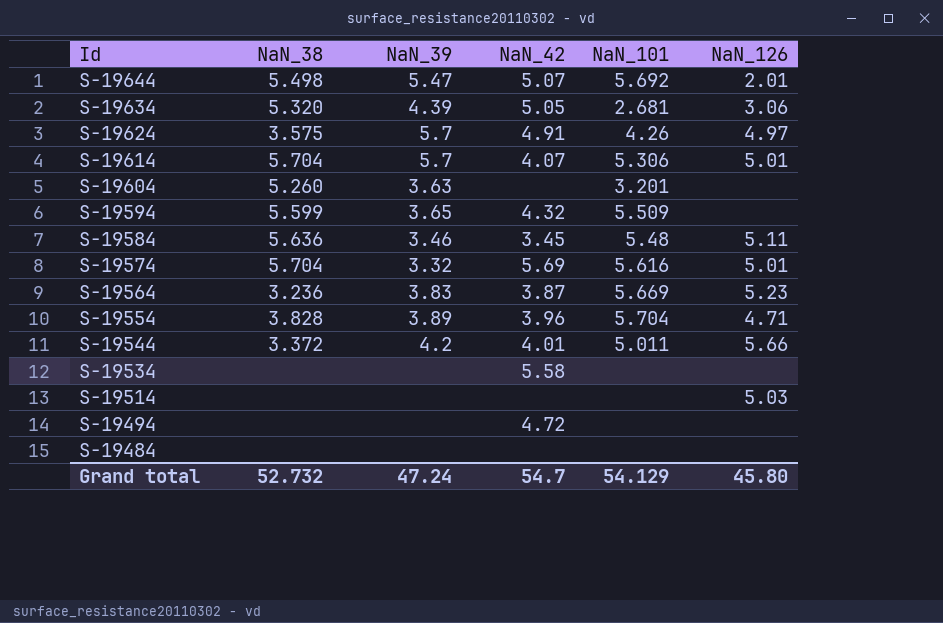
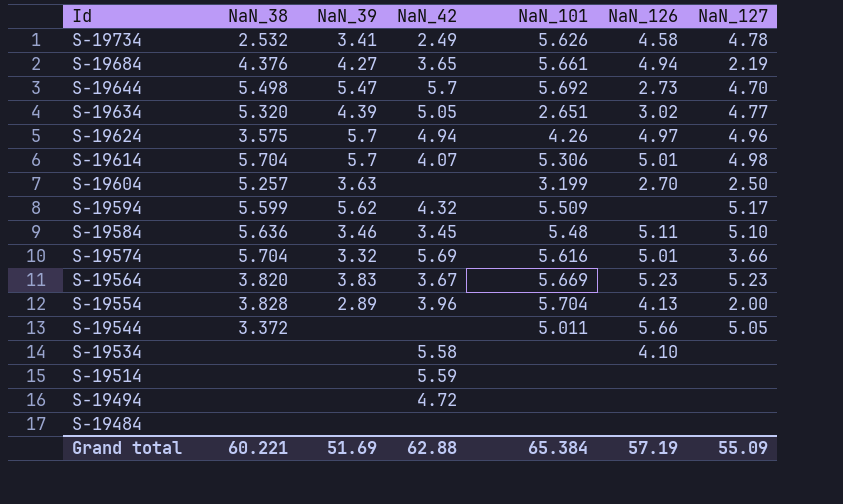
column NaN_127 | position: none -> 7
row S-19734: none -> 2.532 | 3.41 | 2.49 | 5.626 | 4.58 | 4.78
row S-19684: none -> 4.376 | 4.27 | 3.65 | 5.661 | 4.94 | 2.19
S-19644 | NaN_42: 5.07 -> 5.7
S-19644 | NaN_126: 2.01 -> 2.73
S-19634 | NaN_101: 2.681 -> 2.651
S-19634 | NaN_126: 3.06 -> 3.02
S-19624 | NaN_42: 4.91 -> 4.94
S-19604 | NaN_38: 5.260 -> 5.257
S-19604 | NaN_101: 3.201 -> 3.199
S-19604 | NaN_126: none -> 2.70
S-19594 | NaN_39: 3.65 -> 5.62
S-19564 | NaN_38: 3.236 -> 3.820
S-19564 | NaN_42: 3.87 -> 3.67
S-19554 | NaN_39: 3.89 -> 2.89
S-19554 | NaN_126: 4.71 -> 4.13
S-19544 | NaN_39: 4.2 -> none
S-19544 | NaN_42: 4.01 -> none
S-19534 | NaN_126: none -> 4.10
S-19514 | NaN_42: none -> 5.59
S-19514 | NaN_126: 5.03 -> none
Grand total | NaN_38: 52.732 -> 60.221
Grand total | NaN_39: 47.24 -> 51.69
Grand total | NaN_42: 54.7 -> 62.88
Grand total | NaN_101: 54.129 -> 65.384
Grand total | NaN_126: 45.80 -> 57.19

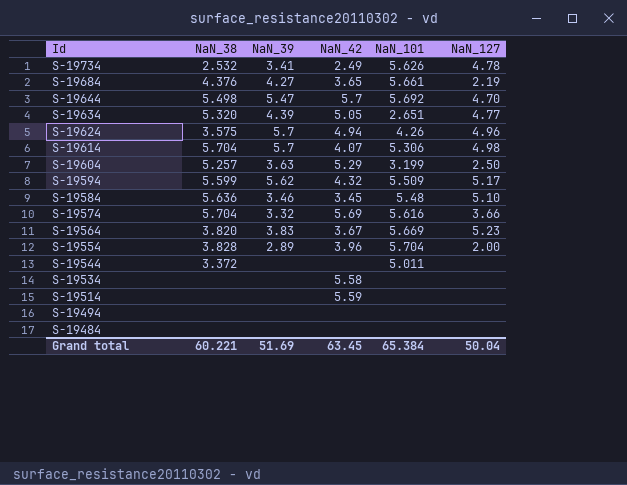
column NaN_126 | position: 6 -> none
S-19604 | NaN_42: none -> 5.29
S-19544 | NaN_127: 5.05 -> none
S-19494 | NaN_42: 4.72 -> none
Grand total | NaN_42: 62.88 -> 63.45
Grand total | NaN_127: 55.09 -> 50.04

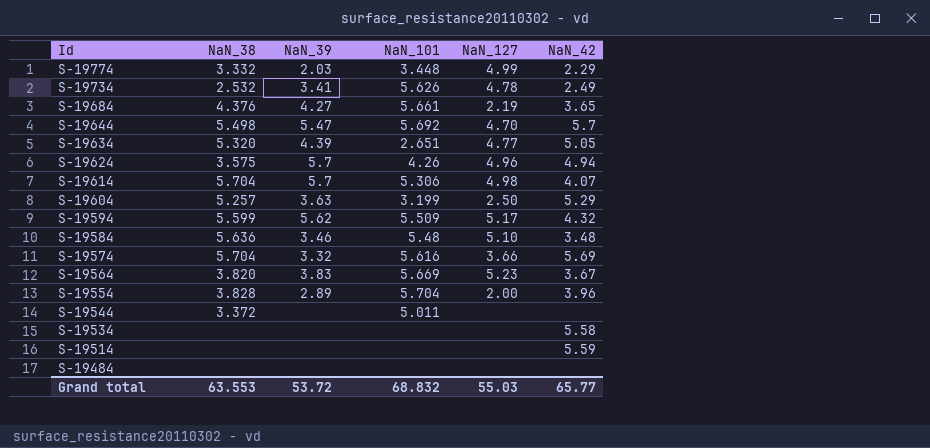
column NaN_42 | position: 4 -> 6
row S-19494: none | none | none | none | none -> none
row S-19774: none -> 3.332 | 2.03 | 3.448 | 4.99 | 2.29
S-19584 | NaN_42: 3.45 -> 3.48
Grand total | NaN_38: 60.221 -> 63.553
Grand total | NaN_39: 51.69 -> 53.72
Grand total | NaN_101: 65.384 -> 68.832
Grand total | NaN_127: 50.04 -> 55.03
Grand total | NaN_42: 63.45 -> 65.77

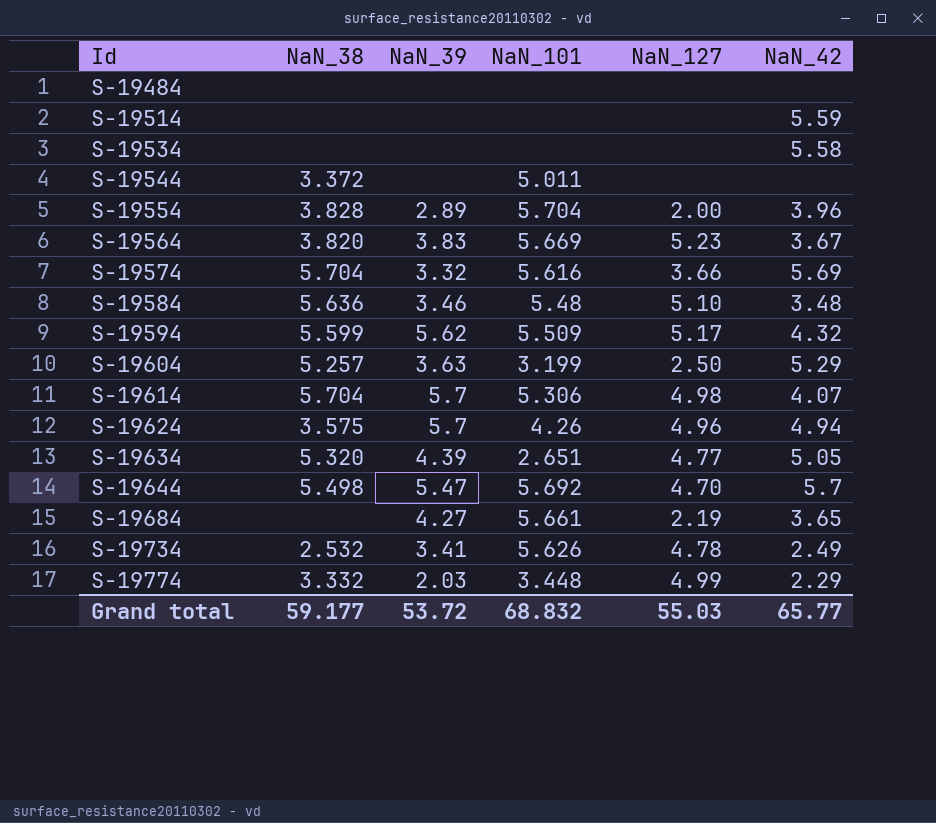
row order: Id descending -> Id ascending
S-19684 | NaN_38: 4.376 -> none
Grand total | NaN_38: 63.553 -> 59.177

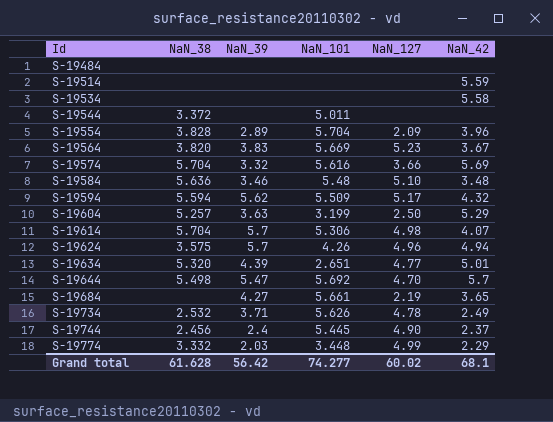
S-19554 | NaN_127: 2.00 -> 2.09
S-19594 | NaN_38: 5.599 -> 5.594
S-19634 | NaN_42: 5.05 -> 5.01
S-19734 | NaN_39: 3.41 -> 3.71
row S-19744: none -> 2.456 | 2.4 | 5.445 | 4.90 | 2.37
Grand total | NaN_38: 59.177 -> 61.628
Grand total | NaN_39: 53.72 -> 56.42
Grand total | NaN_101: 68.832 -> 74.277
Grand total | NaN_127: 55.03 -> 60.02
Grand total | NaN_42: 65.77 -> 68.1

